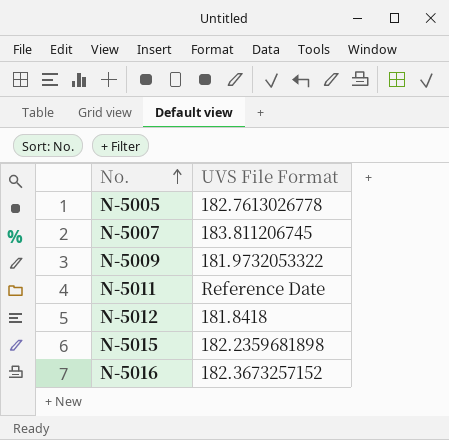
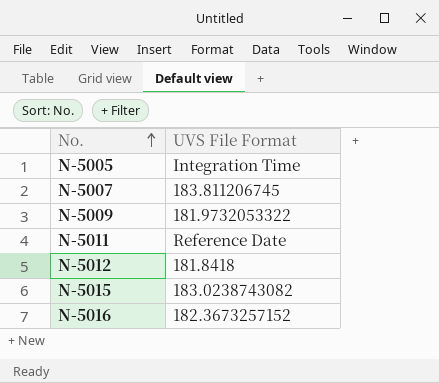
N-5005 | UVS File Format: 182.7613026778 -> Integration Time
N-5015 | UVS File Format: 182.2359681898 -> 183.0238743082

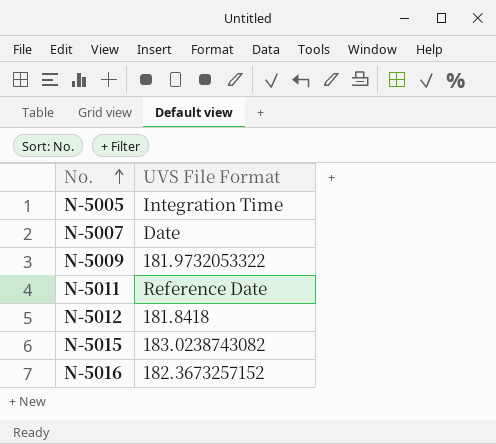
N-5007 | UVS File Format: 183.811206745 -> Date

